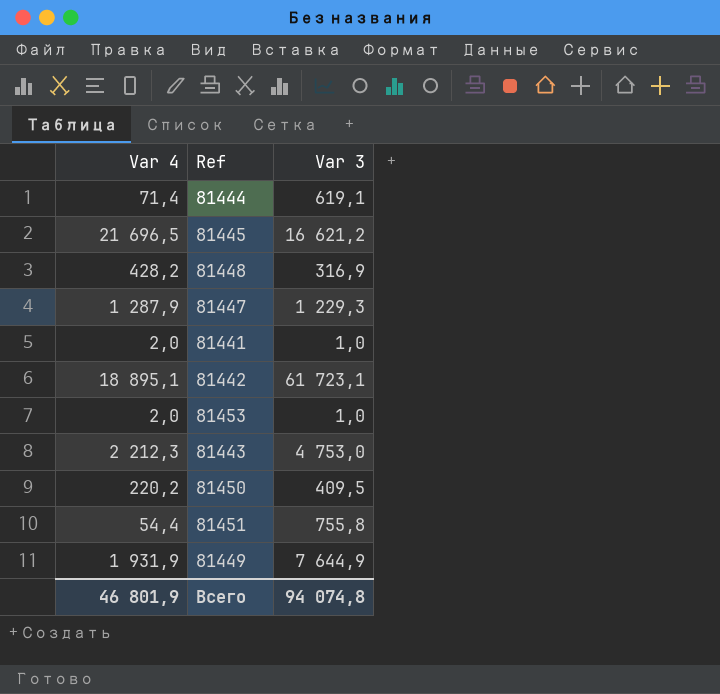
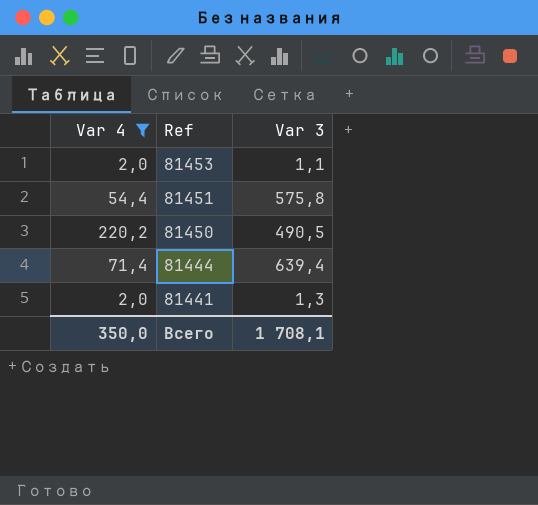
filter: none -> Var 4 <= 220,2
row order: none -> Ref descending
81453 | Var 3: 1,0 -> 1,1
81451 | Var 3: 755,8 -> 575,8
81450 | Var 3: 409,5 -> 490,5
81444 | Var 3: 619,1 -> 639,4
81441 | Var 3: 1,0 -> 1,3
Всего | Var 4: 46 801,9 -> 350,0
Всего | Var 3: 94 074,8 -> 1 708,1

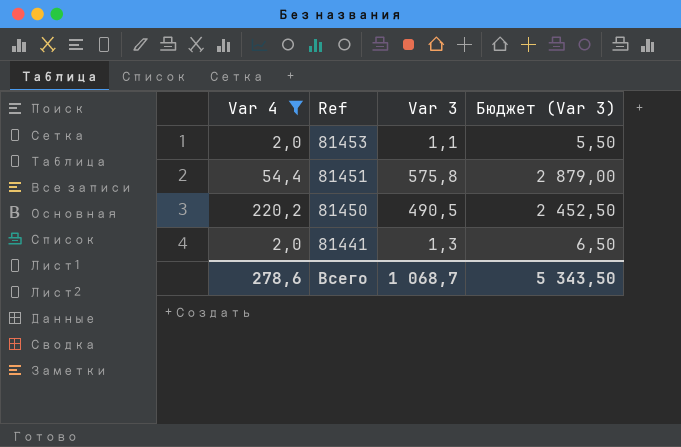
column Бюджет (Var 3) | formula: none -> [Var 3] * 5
row 81444: 71,4 | 639,4 -> none
Всего | Var 4: 350,0 -> 278,6
Всего | Var 3: 1 708,1 -> 1 068,7

